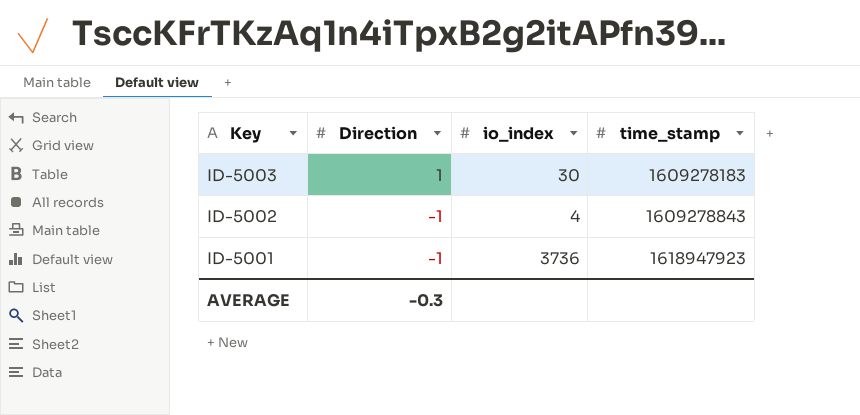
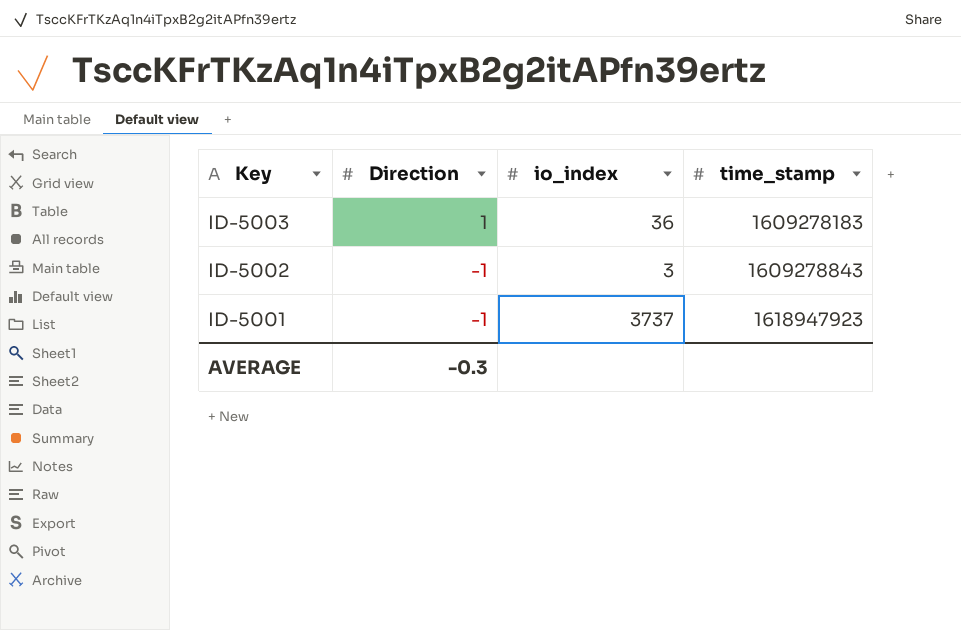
ID-5003 | io_index: 30 -> 36
ID-5002 | io_index: 4 -> 3
ID-5001 | io_index: 3736 -> 3737

